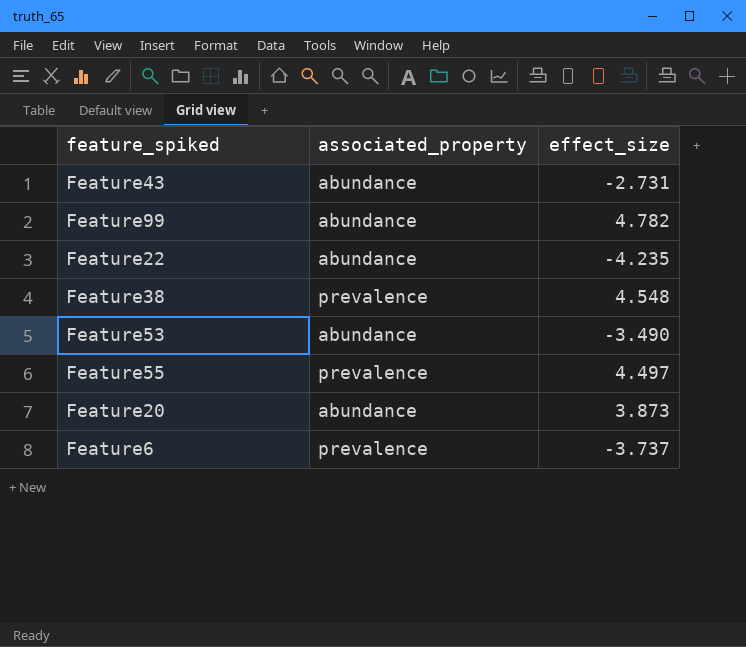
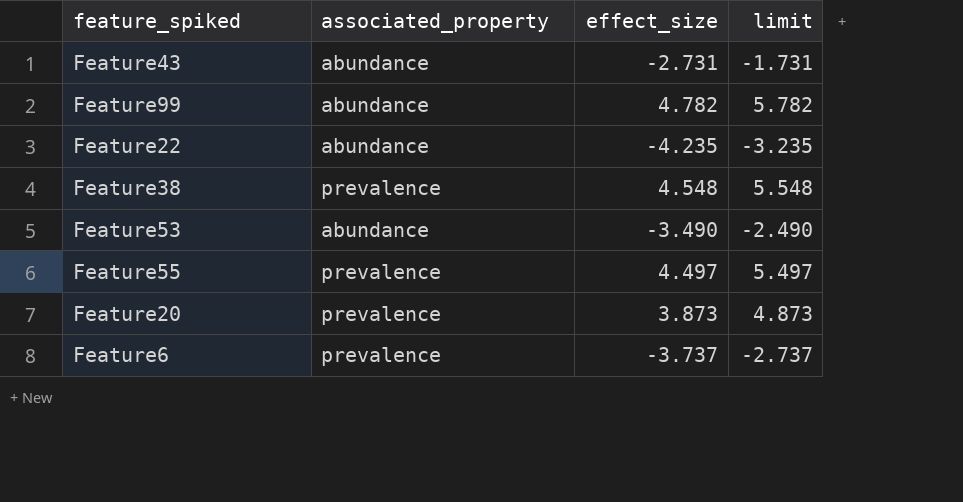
column limit | formula: none -> [effect_size] + 1
Feature20 | associated_property: abundance -> prevalence

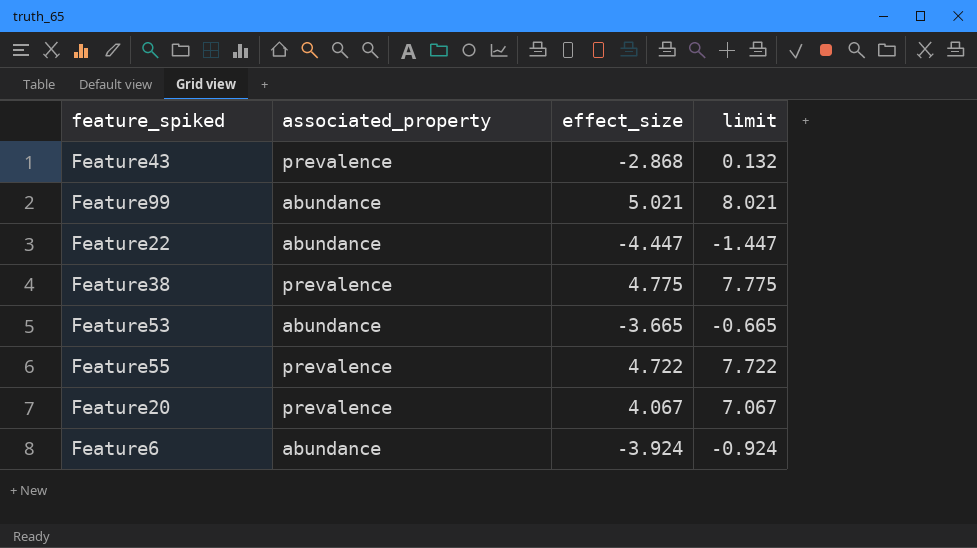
column limit | formula: [effect_size] + 1 -> [effect_size] + 3
Feature43 | associated_property: abundance -> prevalence
Feature43 | effect_size: -2.731 -> -2.868
Feature99 | effect_size: 4.782 -> 5.021
Feature22 | effect_size: -4.235 -> -4.447
Feature38 | effect_size: 4.548 -> 4.775
Feature53 | effect_size: -3.490 -> -3.665
Feature55 | effect_size: 4.497 -> 4.722
Feature20 | effect_size: 3.873 -> 4.067
Feature6 | associated_property: prevalence -> abundance
Feature6 | effect_size: -3.737 -> -3.924

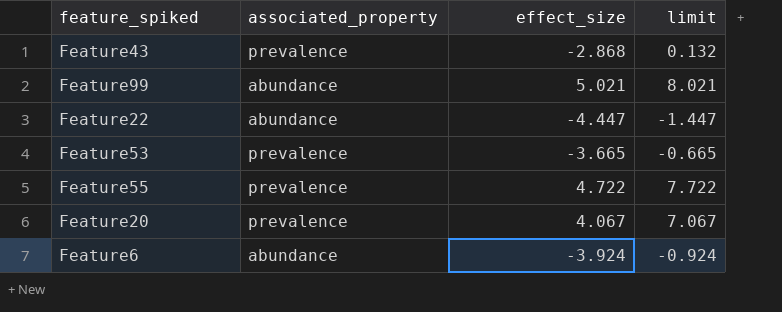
row Feature38: prevalence | 4.775 | 7.775 -> none
Feature53 | associated_property: abundance -> prevalence

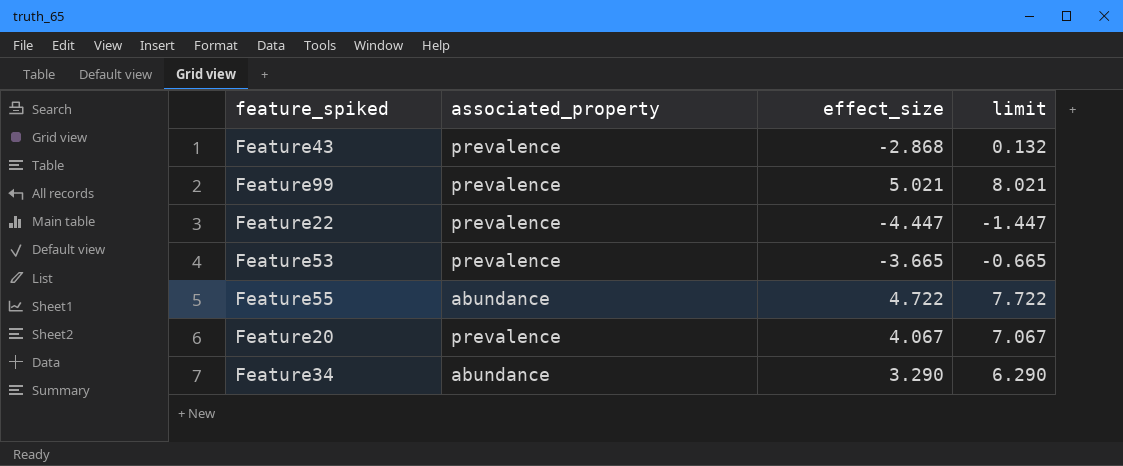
row Feature6: abundance | -3.924 | -0.924 -> none
Feature99 | associated_property: abundance -> prevalence
Feature22 | associated_property: abundance -> prevalence
Feature55 | associated_property: prevalence -> abundance
row Feature34: none -> abundance | 3.290 | 6.290

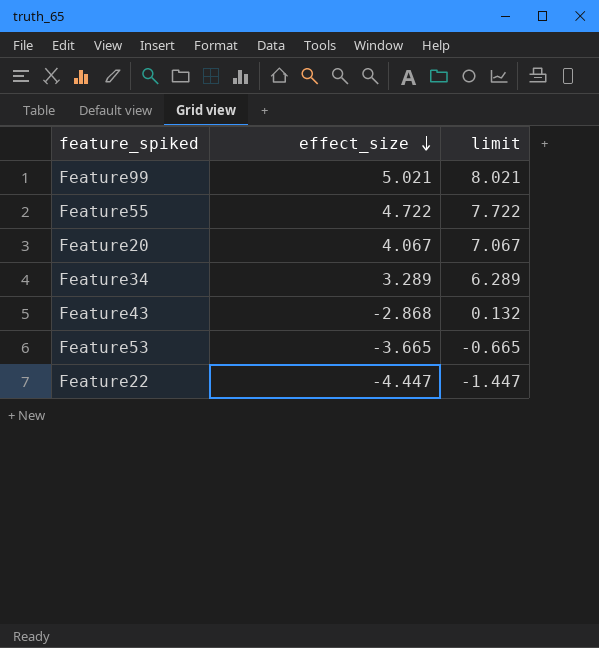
row order: none -> effect_size descending
column associated_property | position: 2 -> none
Feature34 | effect_size: 3.290 -> 3.289
Feature34 | limit: 6.290 -> 6.289

